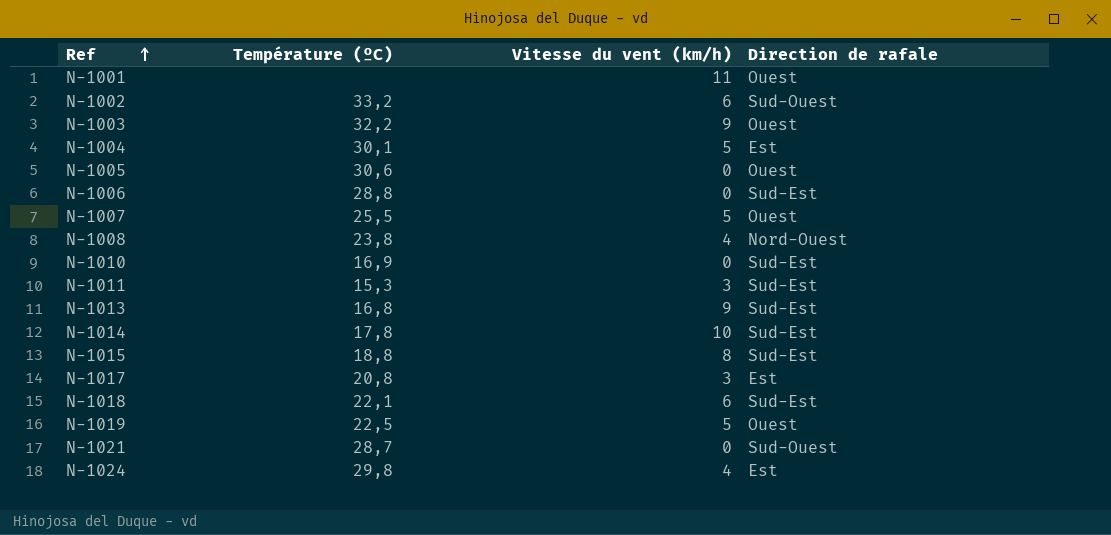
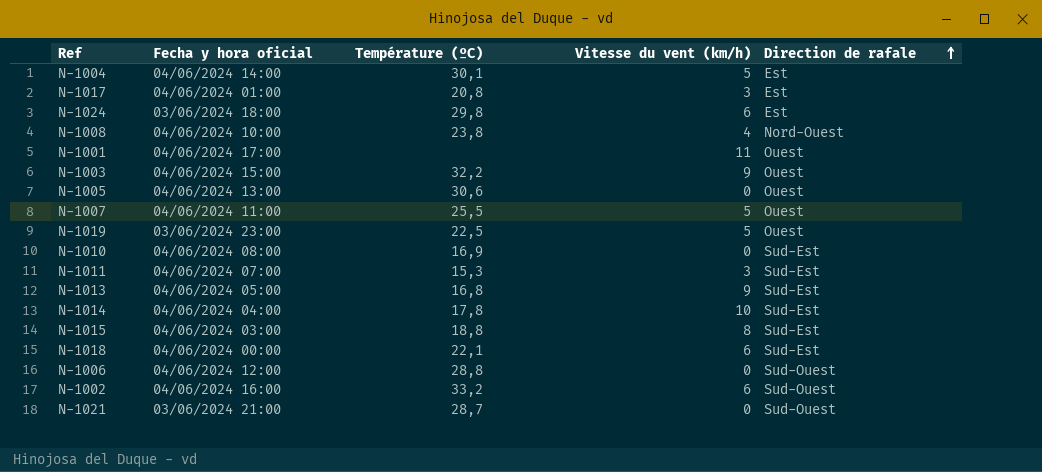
row order: Ref ascending -> Direction de rafale ascending
column Fecha y hora oficial | position: none -> 2
N-1024 | Vitesse du vent (km/h): 4 -> 6
N-1006 | Direction de rafale: Sud-Est -> Sud-Ouest

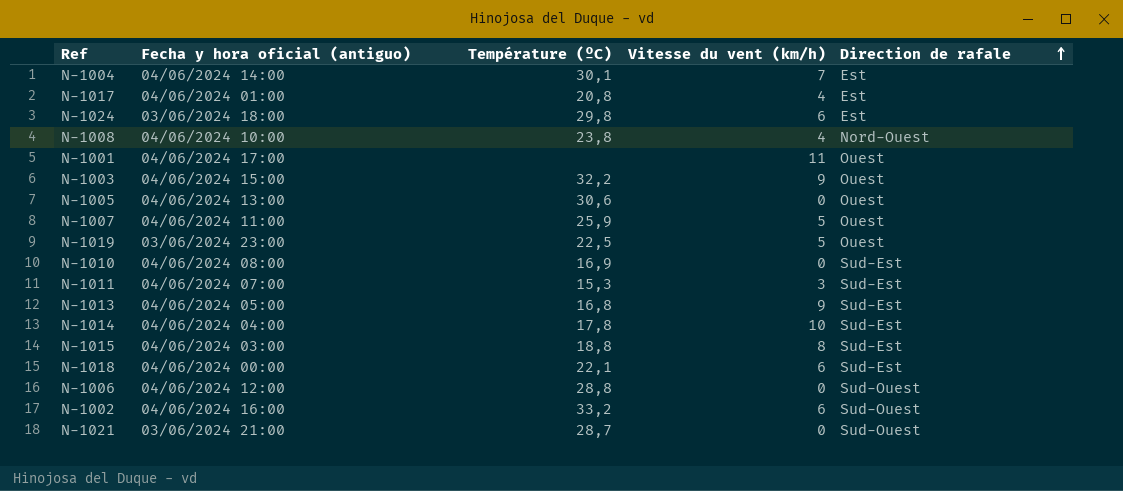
column name: Fecha y hora oficial -> Fecha y hora oficial (antiguo)
N-1004 | Vitesse du vent (km/h): 5 -> 7
N-1017 | Vitesse du vent (km/h): 3 -> 4
N-1007 | Température (ºC): 25,5 -> 25,9

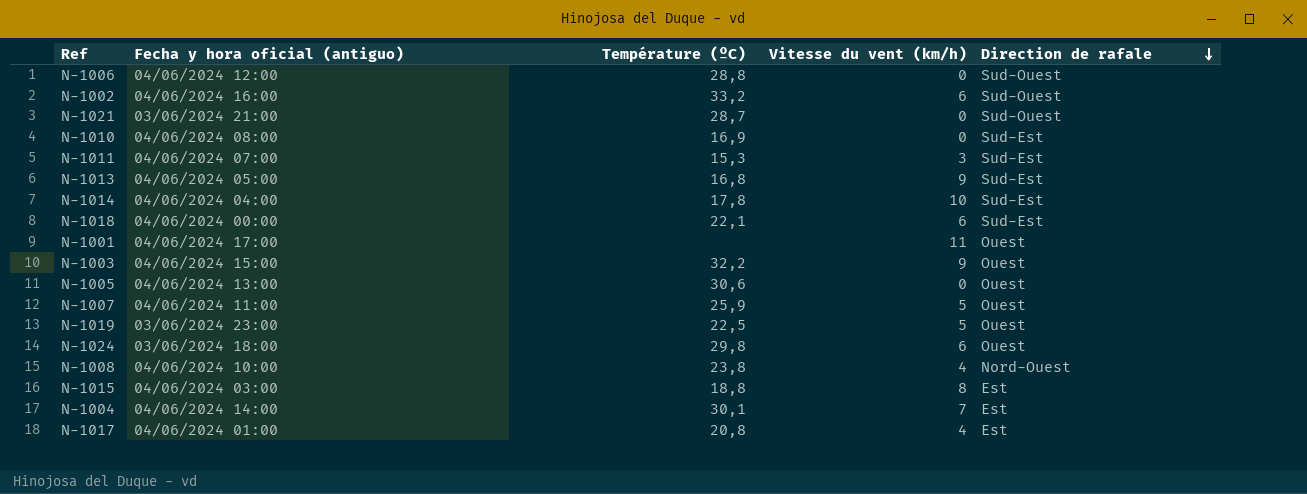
row order: Direction de rafale ascending -> Direction de rafale descending
N-1024 | Direction de rafale: Est -> Ouest
N-1015 | Direction de rafale: Sud-Est -> Est

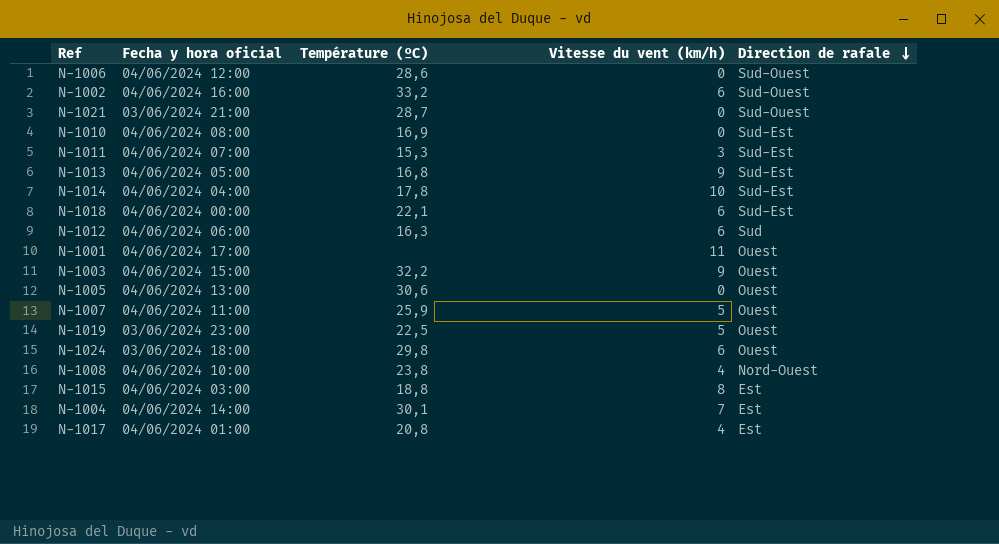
column name: Fecha y hora oficial (antiguo) -> Fecha y hora oficial
N-1006 | Température (ºC): 28,8 -> 28,6
row N-1012: none -> 04/06/2024 06:00 | 16,3 | 6 | Sud

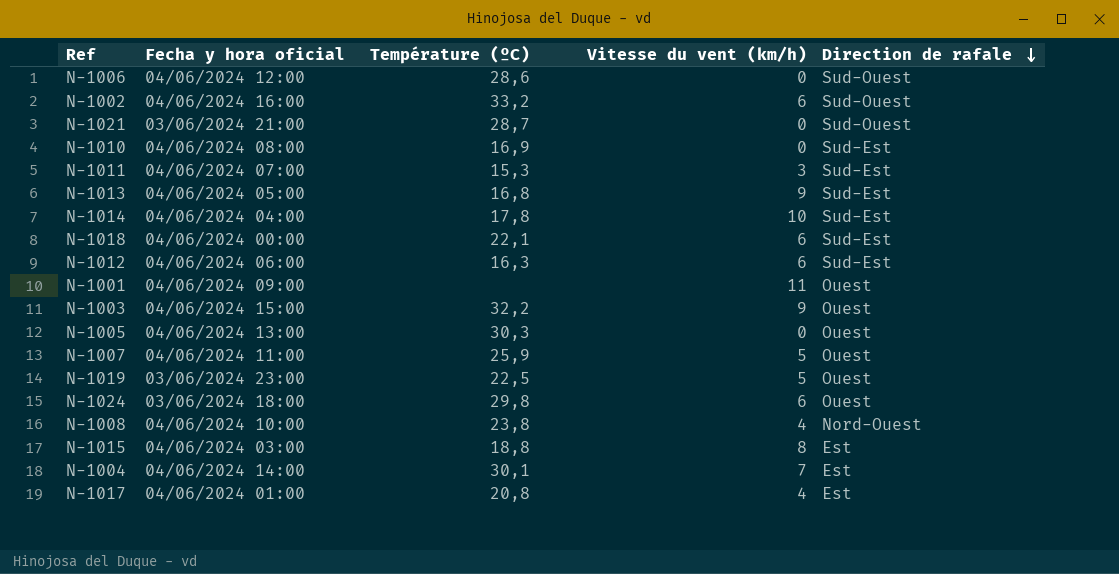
N-1012 | Direction de rafale: Sud -> Sud-Est
N-1001 | Fecha y hora oficial: 04/06/2024 17:00 -> 04/06/2024 09:00
N-1005 | Température (ºC): 30,6 -> 30,3

